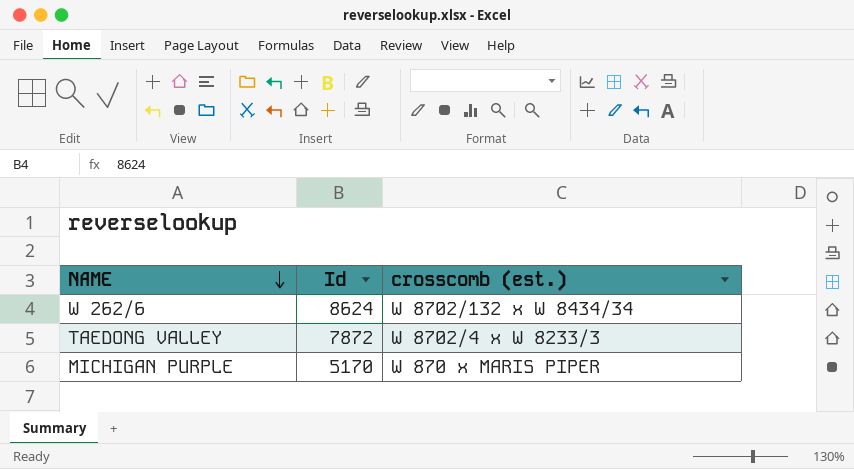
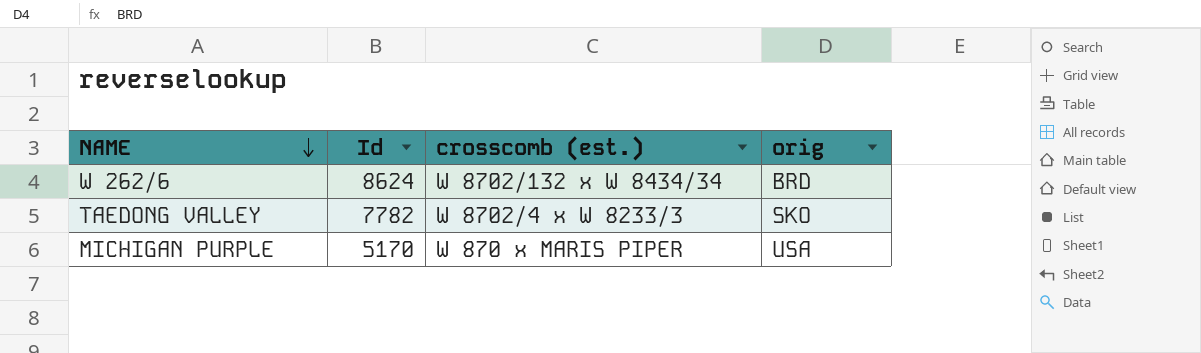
column orig | position: none -> 4
TAEDONG VALLEY | Id: 7872 -> 7782

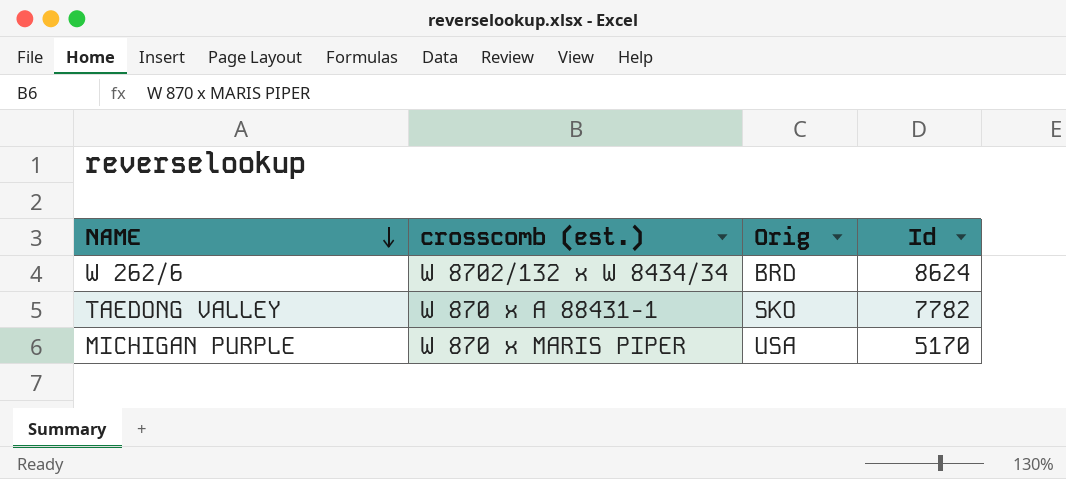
column name: orig -> Orig
column Id | position: 2 -> 4
TAEDONG VALLEY | crosscomb (est.): W 8702/4 x W 8233/3 -> W 870 x A 88431-1

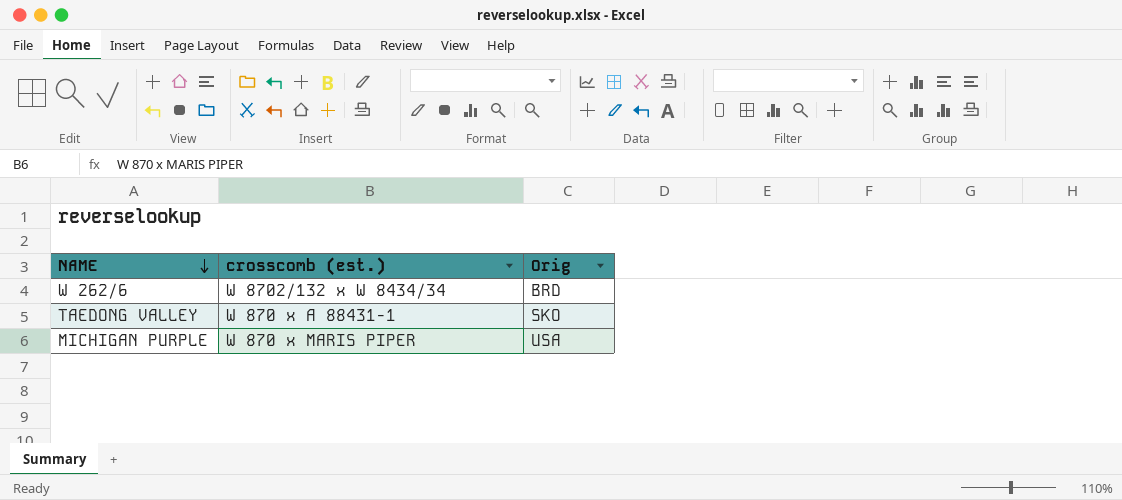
column Id | position: 4 -> none

